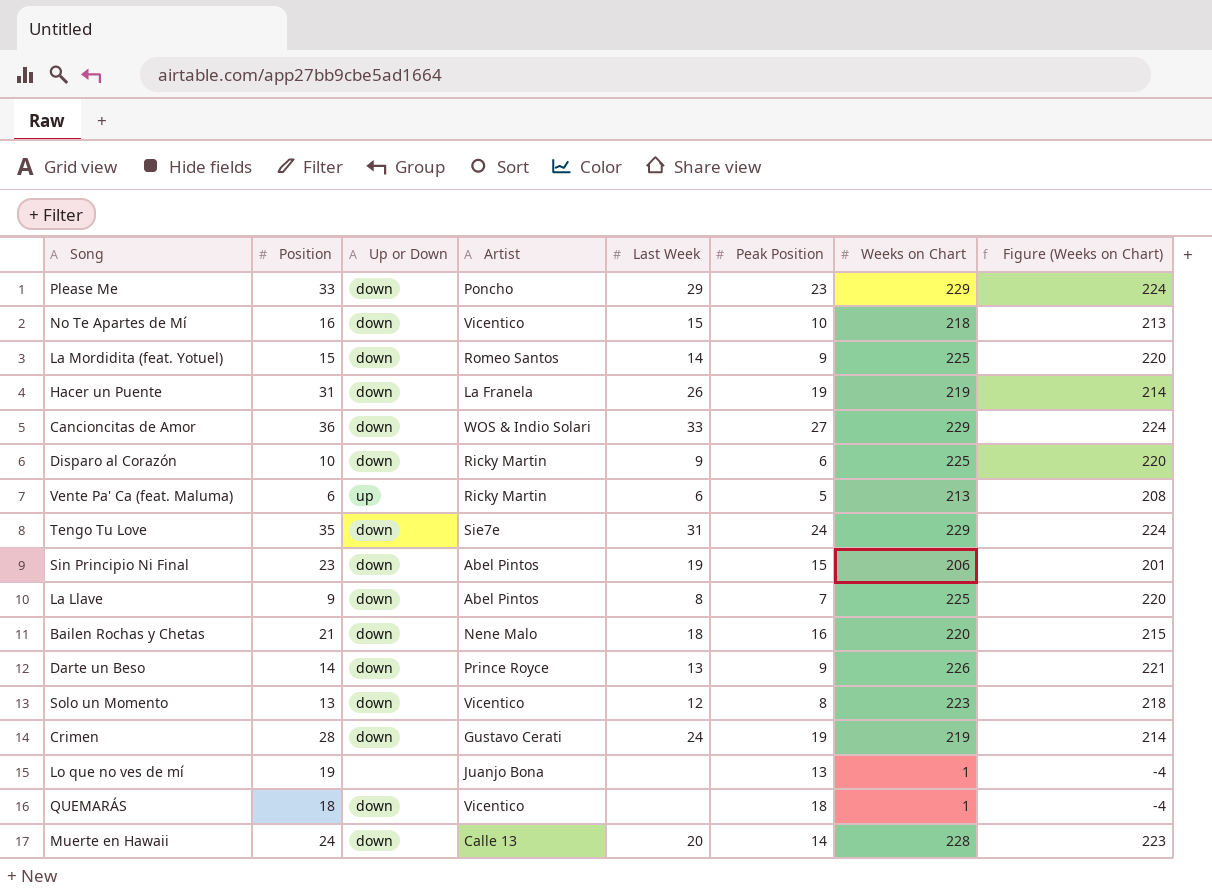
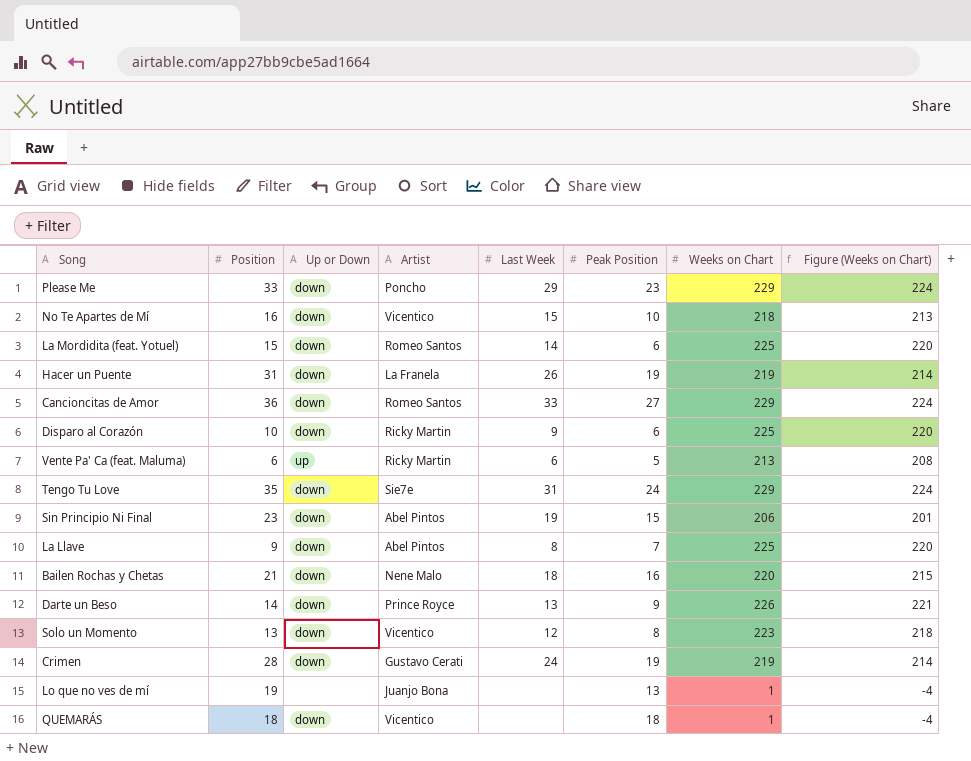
row Muerte en Hawaii: 24 | down | Calle 13 | 20 | 14 | 228 | 223 -> none
La Mordidita (feat. Yotuel) | Peak Position: 9 -> 6
Cancioncitas de Amor | Artist: WOS & Indio Solari -> Romeo Santos

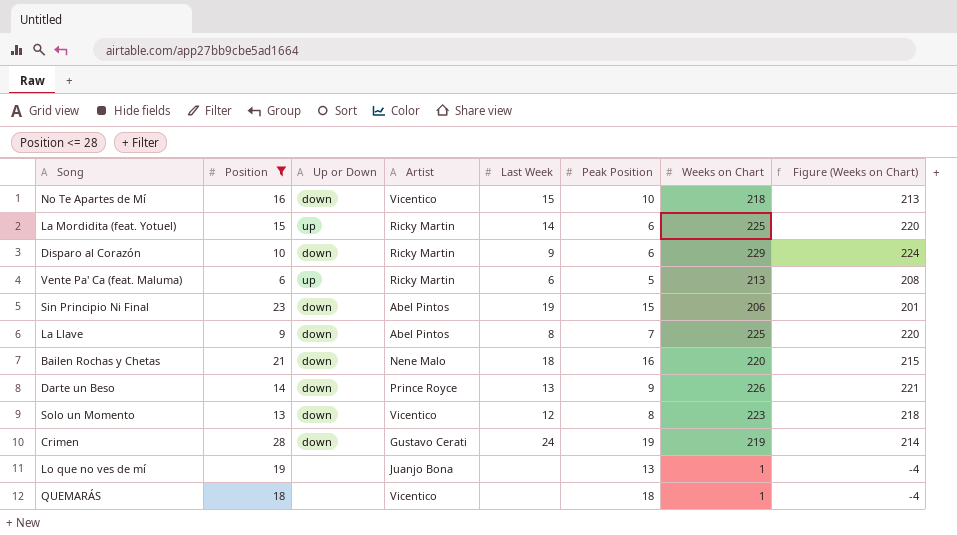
filter: none -> Position <= 28
La Mordidita (feat. Yotuel) | Up or Down: down -> up
La Mordidita (feat. Yotuel) | Artist: Romeo Santos -> Ricky Martin
Disparo al Corazón | Weeks on Chart: 225 -> 229
Disparo al Corazón | Figure (Weeks on Chart): 220 -> 224
QUEMARÁS | Up or Down: down -> none

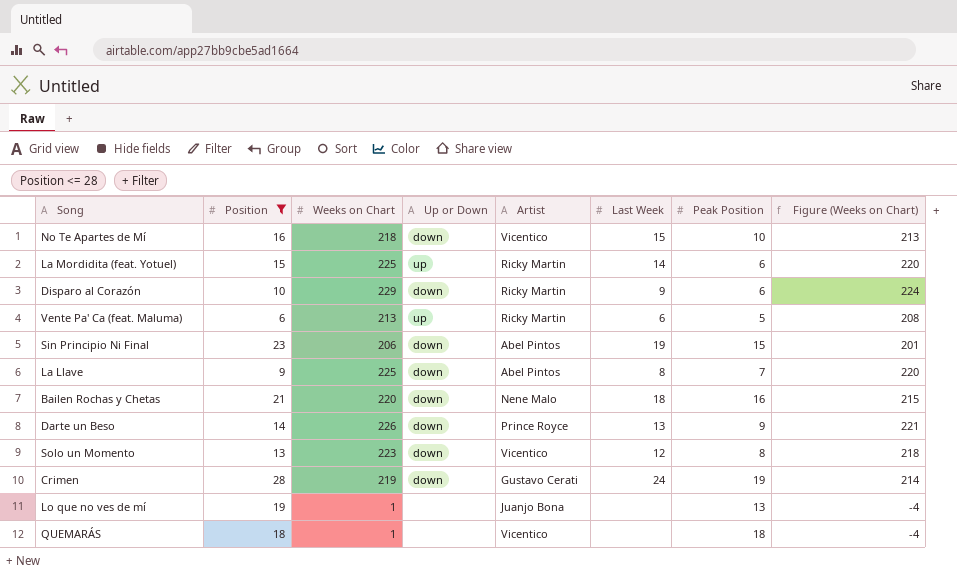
column Weeks on Chart | position: 7 -> 3

